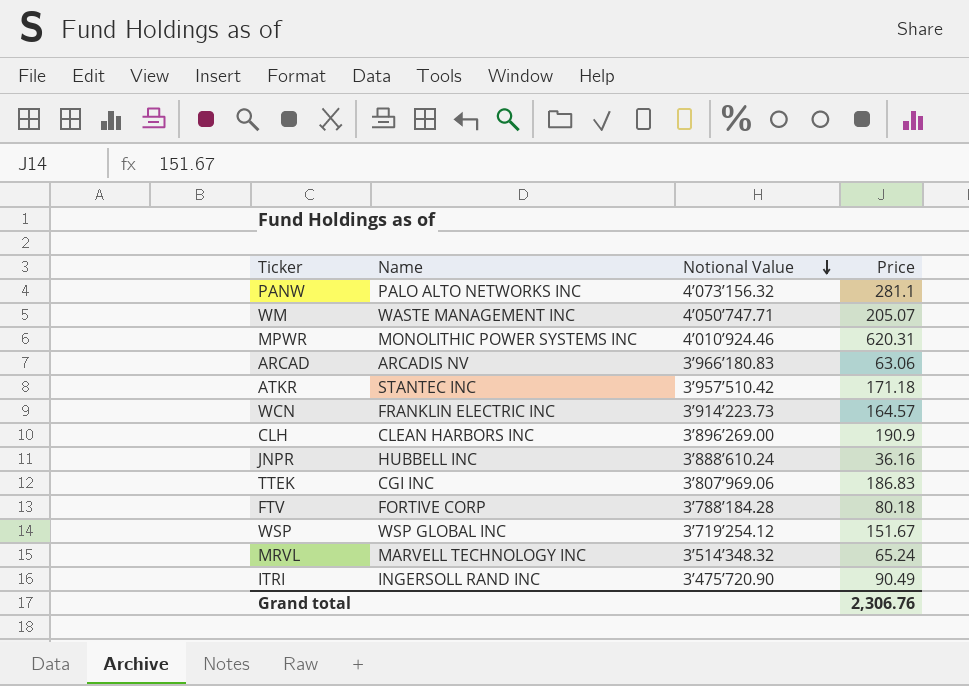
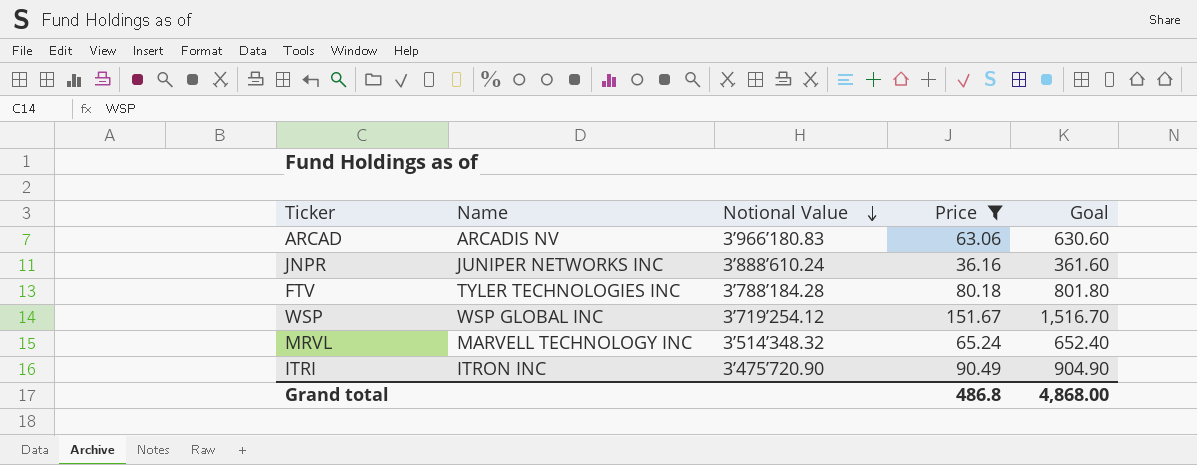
filter: none -> Price <= 151.67
column Goal | formula: none -> [Price] * 10
JNPR | Name: HUBBELL INC -> JUNIPER NETWORKS INC
FTV | Name: FORTIVE CORP -> TYLER TECHNOLOGIES INC
ITRI | Name: INGERSOLL RAND INC -> ITRON INC
Grand total | Price: 2,306.76 -> 486.8

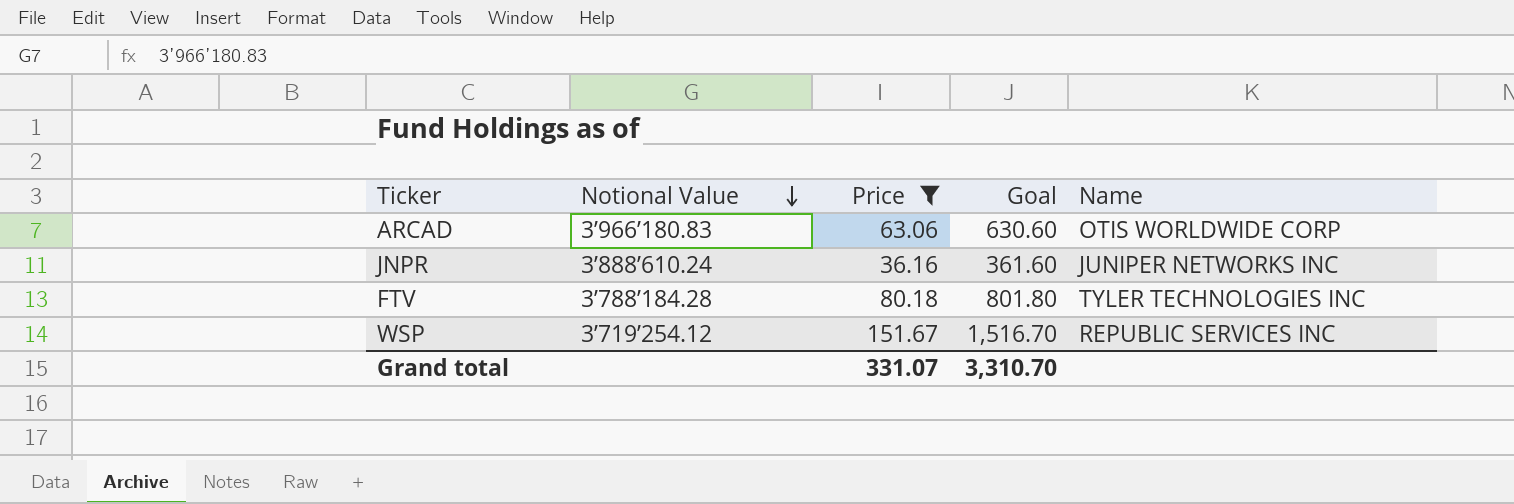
column Name | position: 2 -> 5
row MRVL: MARVELL TECHNOLOGY INC | 3’514’348.32 | 65.24 | 652.40 -> none
row ITRI: ITRON INC | 3’475’720.90 | 90.49 | 904.90 -> none
ARCAD | Name: ARCADIS NV -> OTIS WORLDWIDE CORP
WSP | Name: WSP GLOBAL INC -> REPUBLIC SERVICES INC
Grand total | Price: 486.8 -> 331.07
Grand total | Goal: 4,868.00 -> 3,310.70

